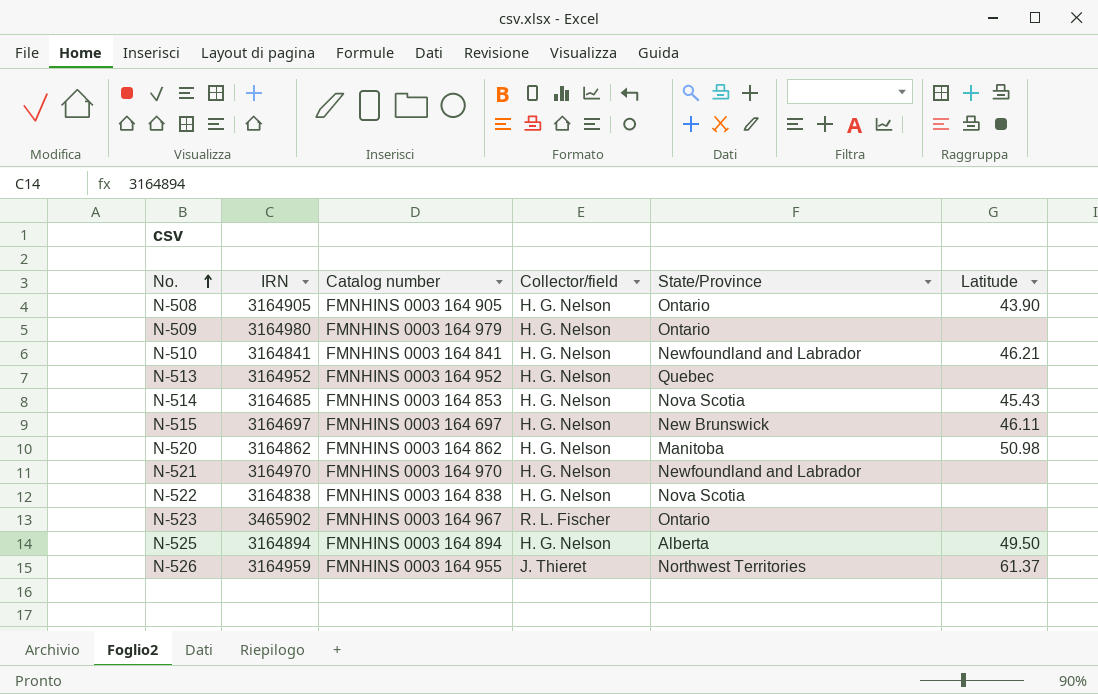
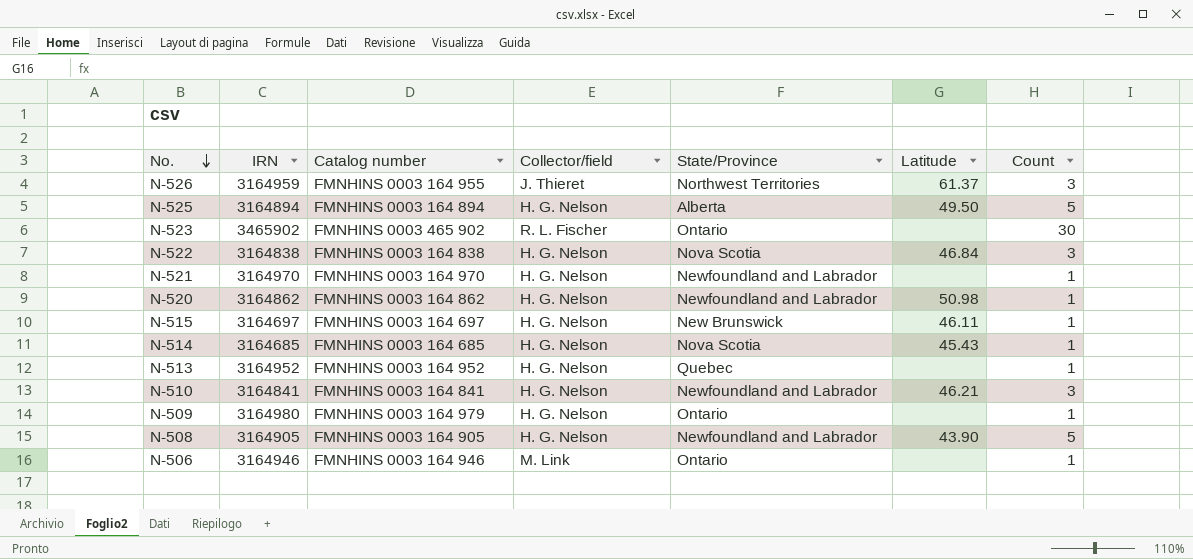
row order: No. ascending -> No. descending
column Count | position: none -> 7
N-523 | Catalog number: FMNHINS 0003 164 967 -> FMNHINS 0003 465 902
N-522 | Latitude: none -> 46.84
N-520 | State/Province: Manitoba -> Newfoundland and Labrador
N-514 | Catalog number: FMNHINS 0003 164 853 -> FMNHINS 0003 164 685
N-508 | State/Province: Ontario -> Newfoundland and Labrador
row N-506: none -> 3164946 | FMNHINS 0003 164 946 | M. Link | Ontario | none | 1

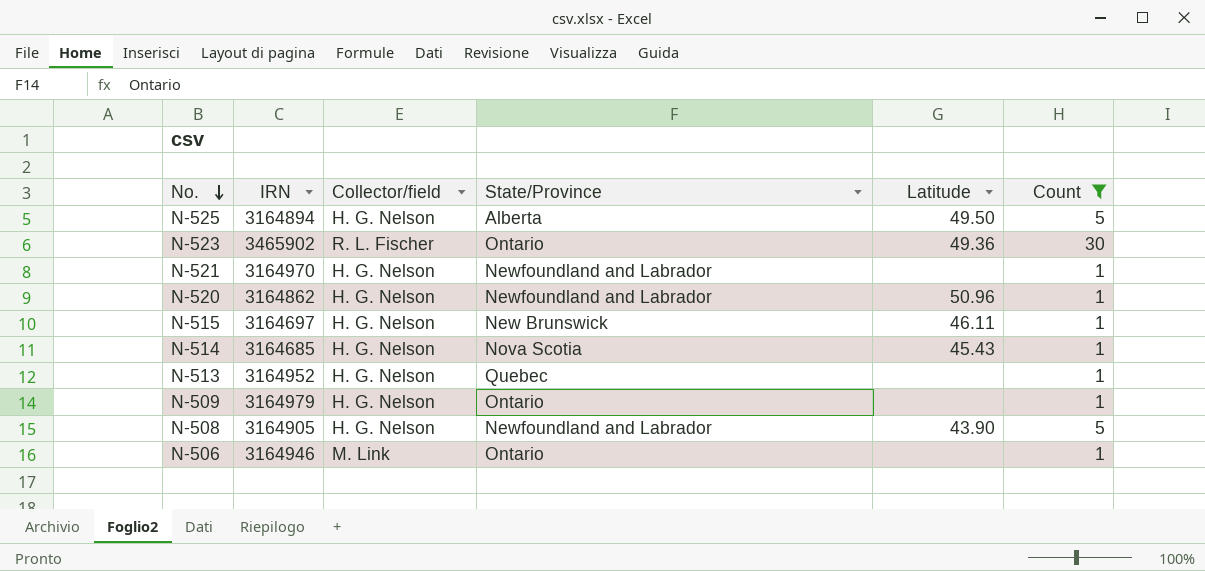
filter: none -> Count != 3
column Catalog number | position: 3 -> none
N-523 | Latitude: none -> 49.36
N-520 | Latitude: 50.98 -> 50.96
N-509 | IRN: 3164980 -> 3164979

